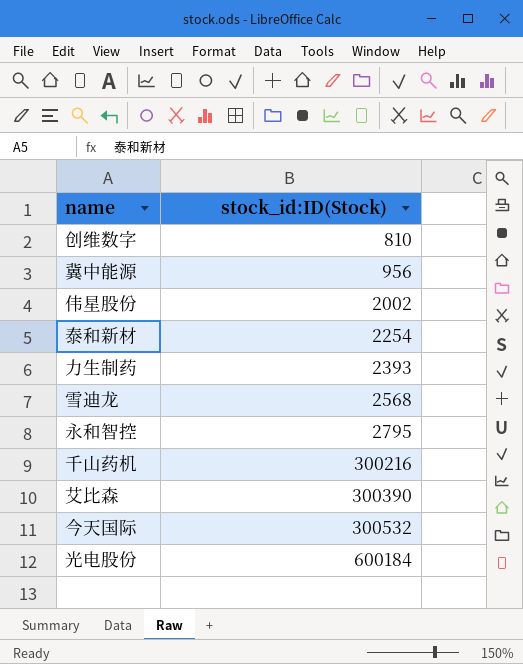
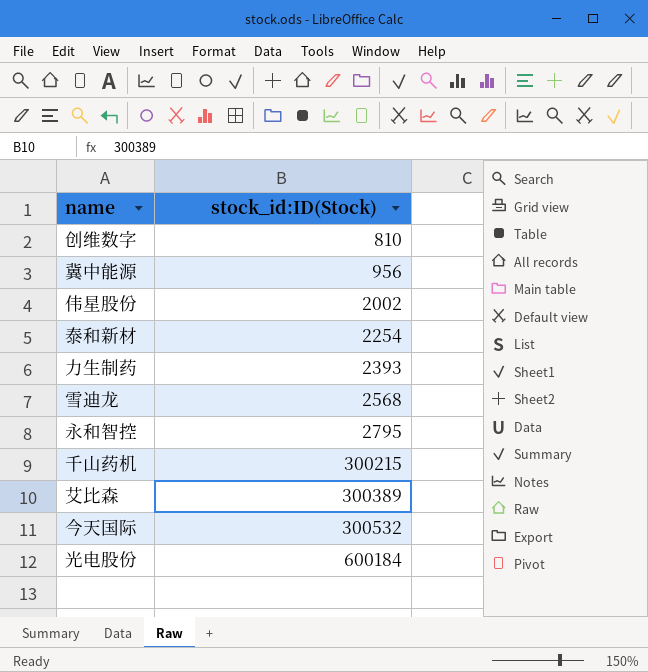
千山药机 | stock_id:ID(Stock): 300216 -> 300215
艾比森 | stock_id:ID(Stock): 300390 -> 300389

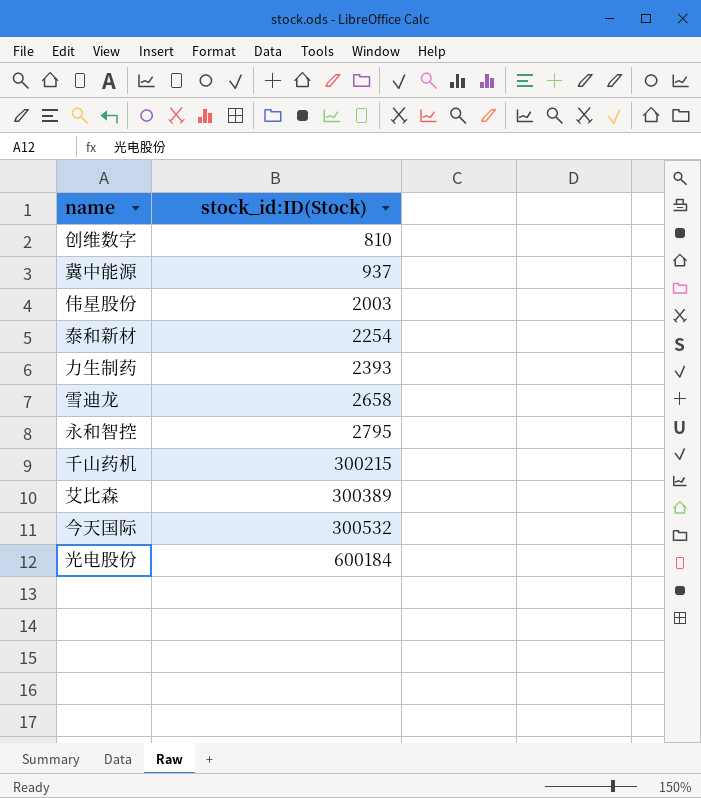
冀中能源 | stock_id:ID(Stock): 956 -> 937
伟星股份 | stock_id:ID(Stock): 2002 -> 2003
雪迪龙 | stock_id:ID(Stock): 2568 -> 2658

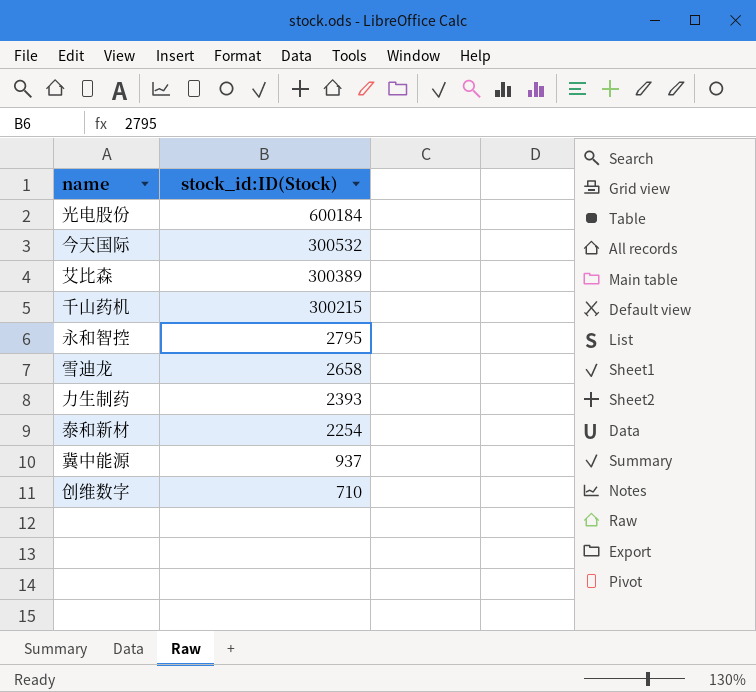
row order: stock_id:ID(Stock) ascending -> stock_id:ID(Stock) descending
row 伟星股份: 2003 -> none
创维数字 | stock_id:ID(Stock): 810 -> 710

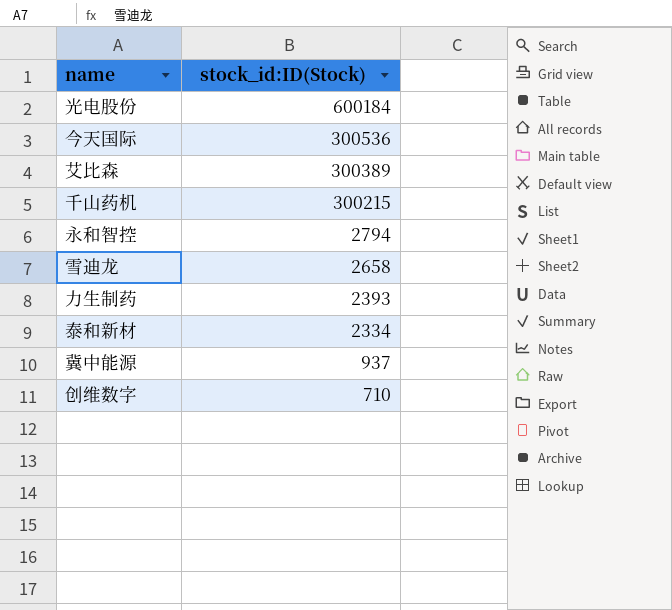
今天国际 | stock_id:ID(Stock): 300532 -> 300536
永和智控 | stock_id:ID(Stock): 2795 -> 2794
泰和新材 | stock_id:ID(Stock): 2254 -> 2334

